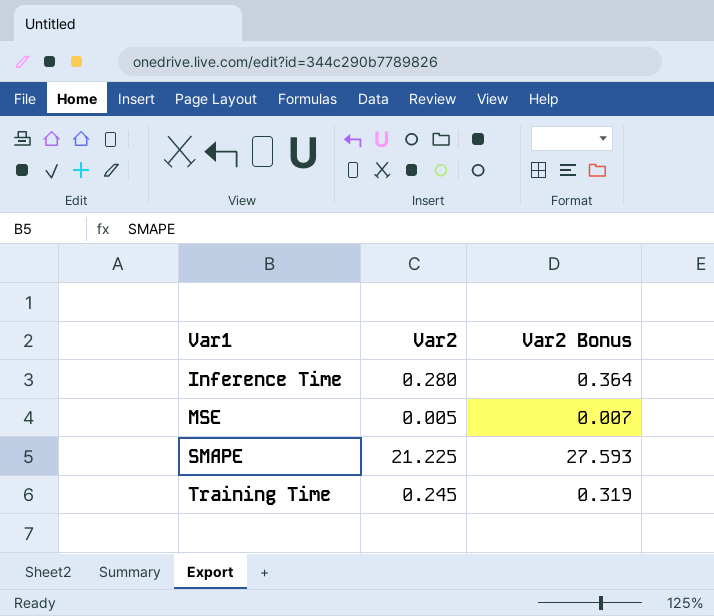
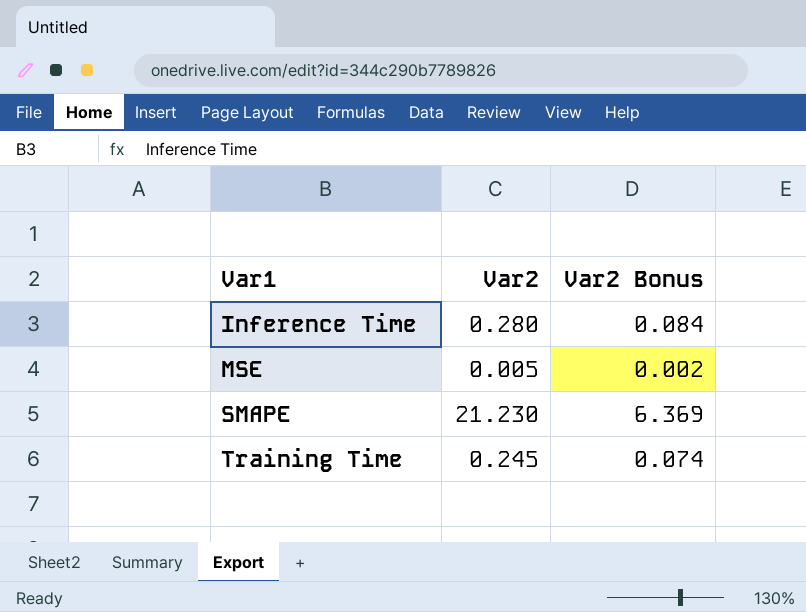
column Var2 Bonus | formula: [Var2] * 1.3 -> [Var2] * 0.3
SMAPE | Var2: 21.225 -> 21.230

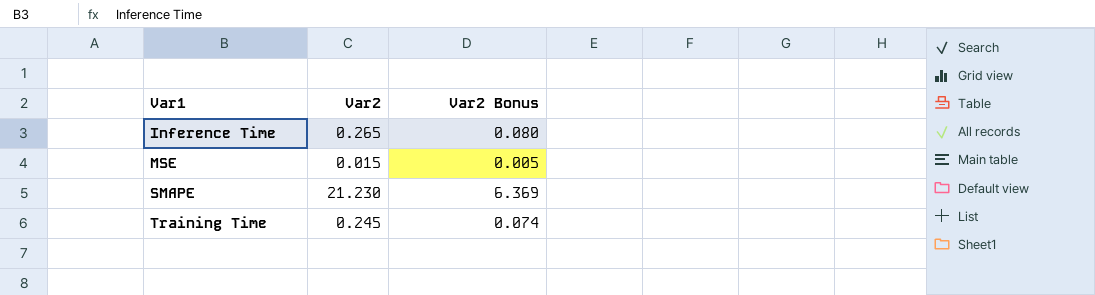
Inference Time | Var2: 0.280 -> 0.265
Inference Time | Var2 Bonus: 0.084 -> 0.080
MSE | Var2: 0.005 -> 0.015
MSE | Var2 Bonus: 0.002 -> 0.005

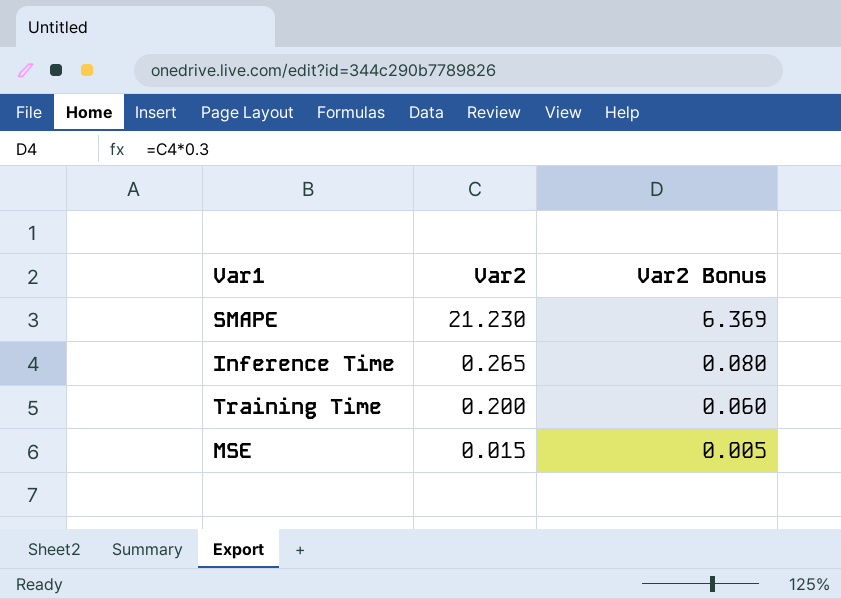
row order: Var1 ascending -> Var2 descending
Training Time | Var2: 0.245 -> 0.200
Training Time | Var2 Bonus: 0.074 -> 0.060

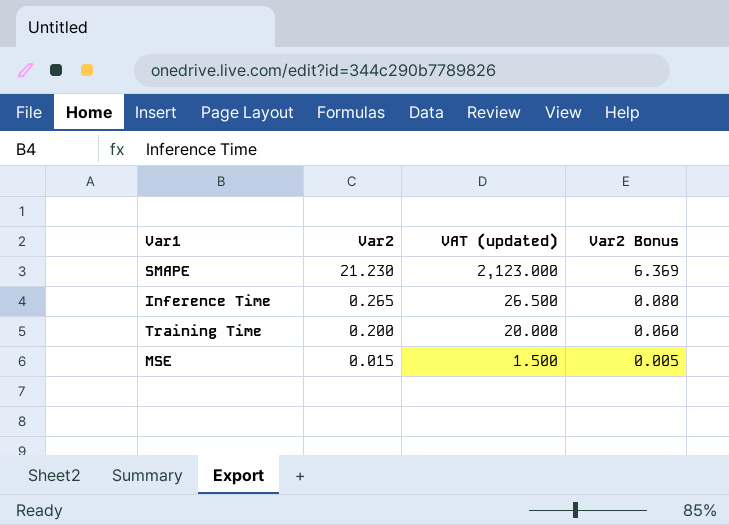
column VAT (updated) | formula: none -> [Var2] * 100

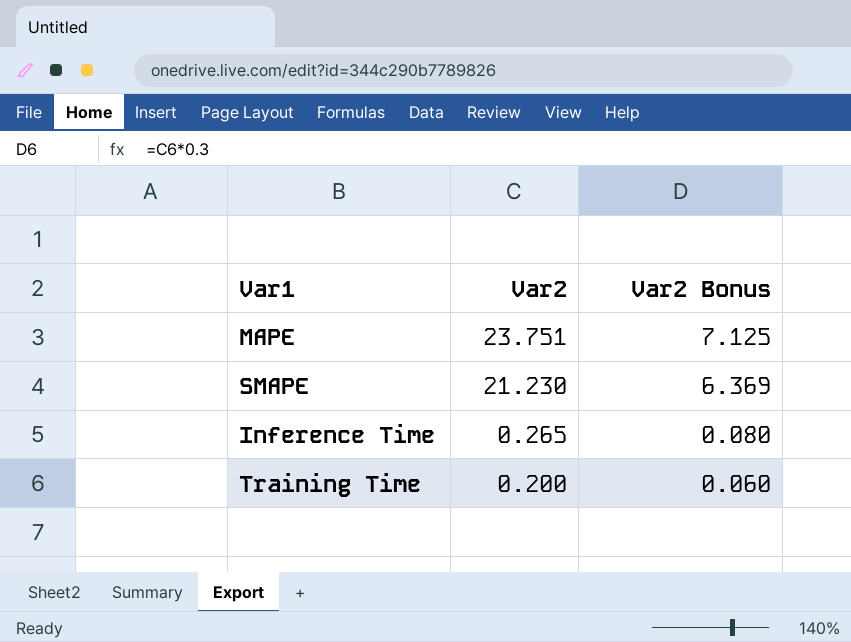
column VAT (updated) | formula: [Var2] * 100 -> none
row MSE: 0.015 | 1.500 | 0.005 -> none
row MAPE: none -> 23.751 | 7.125

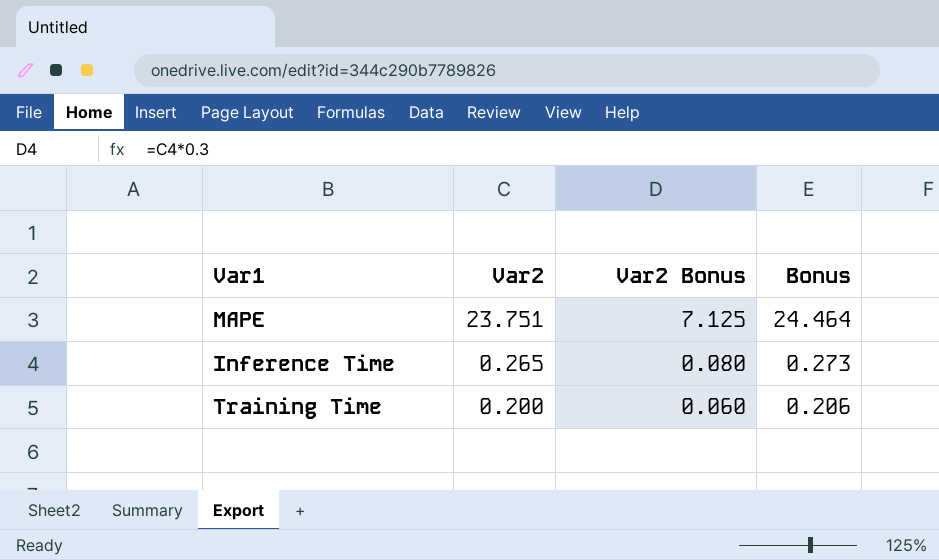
column Bonus | formula: none -> [Var2] * 1.03
row SMAPE: 21.230 | 6.369 -> none

